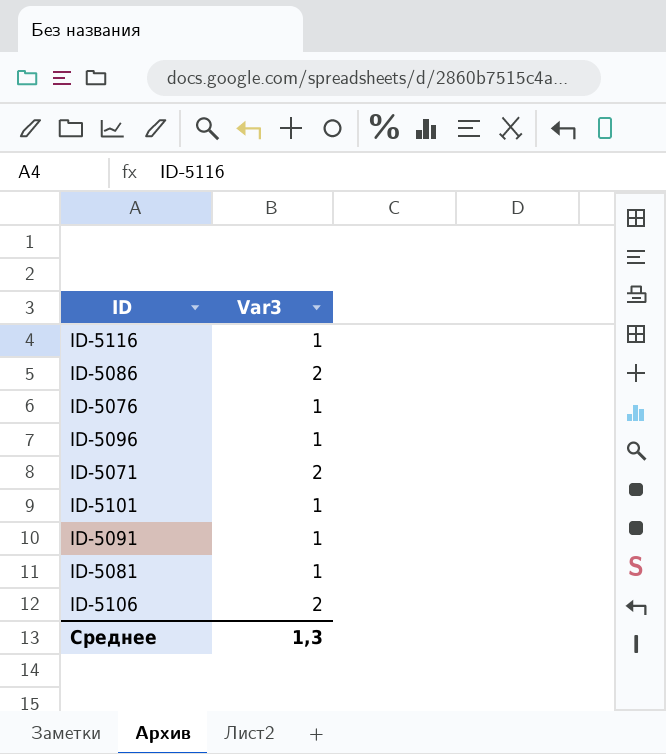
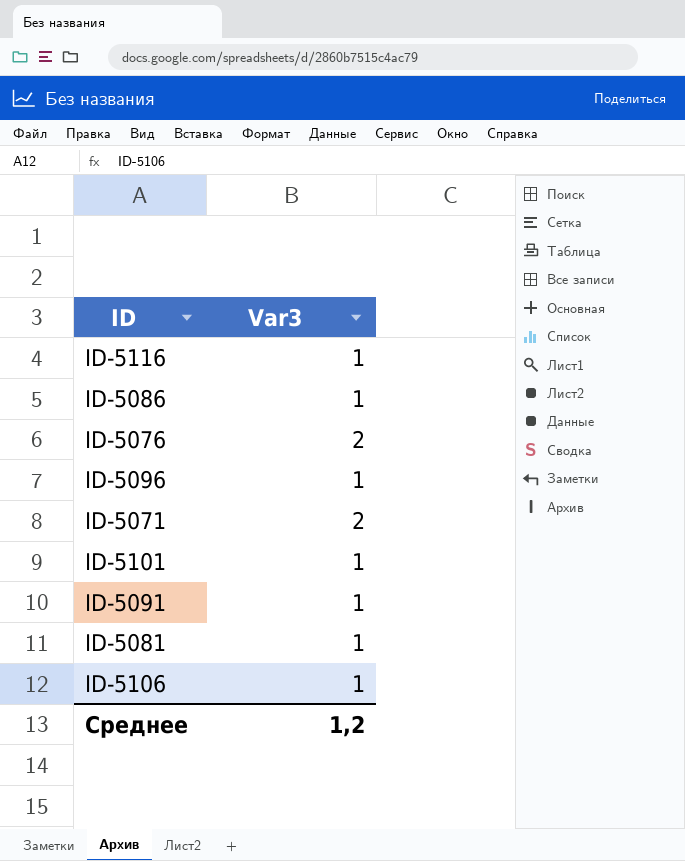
ID-5086 | Var3: 2 -> 1
ID-5076 | Var3: 1 -> 2
ID-5106 | Var3: 2 -> 1
Среднее | Var3: 1,3 -> 1,2

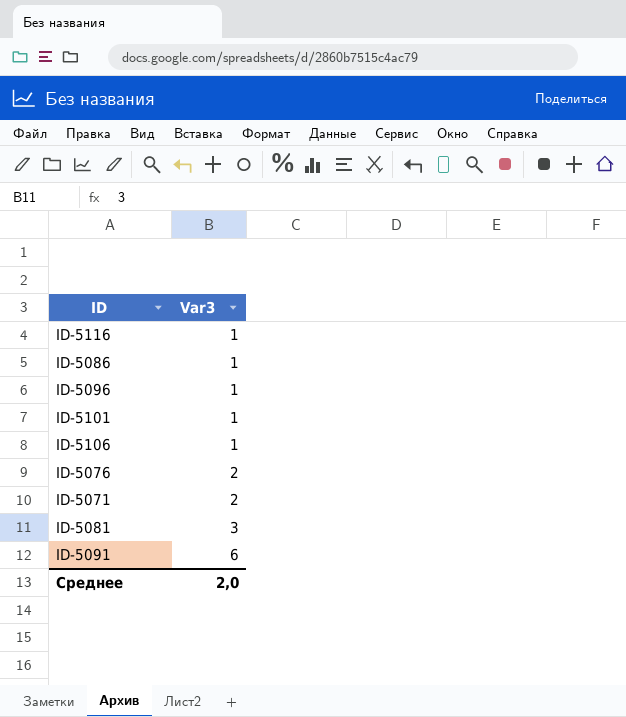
row order: none -> Var3 ascending
ID-5081 | Var3: 1 -> 3
ID-5091 | Var3: 1 -> 6
Среднее | Var3: 1,2 -> 2,0

